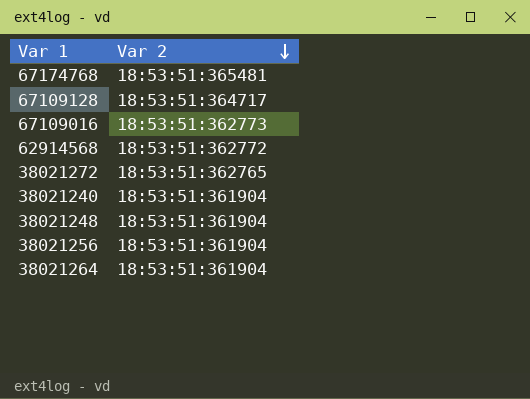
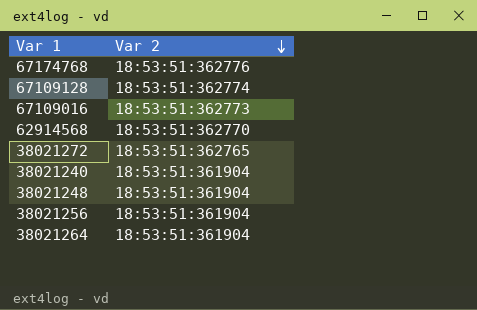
67174768 | Var 2: 18:53:51:365481 -> 18:53:51:362776
67109128 | Var 2: 18:53:51:364717 -> 18:53:51:362774
62914568 | Var 2: 18:53:51:362772 -> 18:53:51:362770

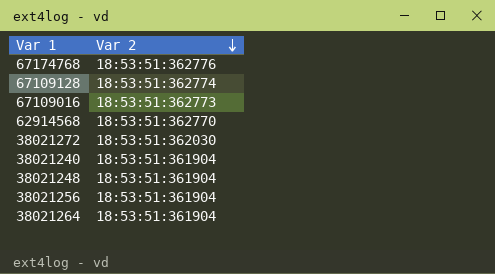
38021272 | Var 2: 18:53:51:362765 -> 18:53:51:362030

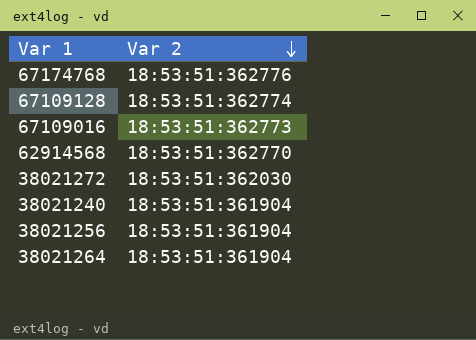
row 38021248: 18:53:51:361904 -> none

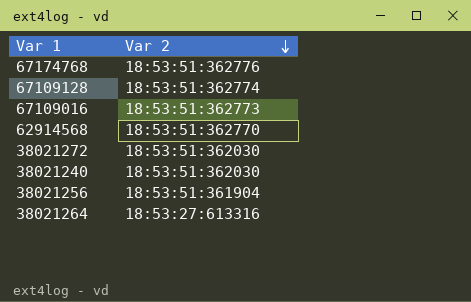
38021240 | Var 2: 18:53:51:361904 -> 18:53:51:362030
38021264 | Var 2: 18:53:51:361904 -> 18:53:27:613316

